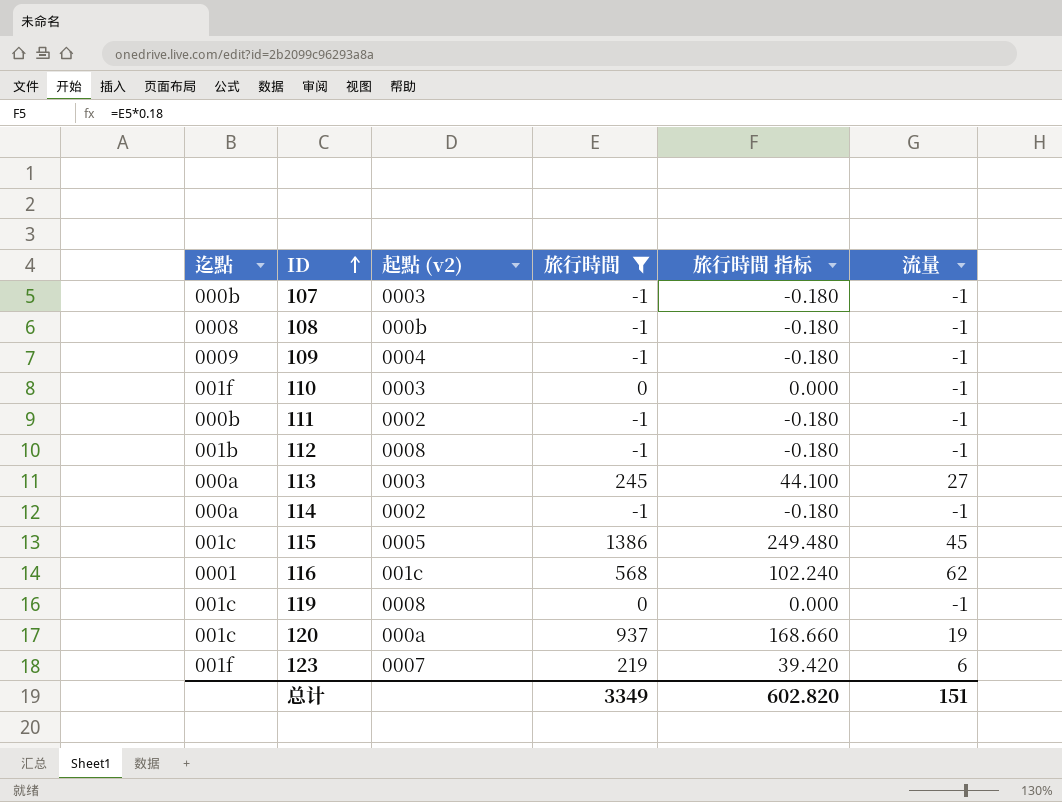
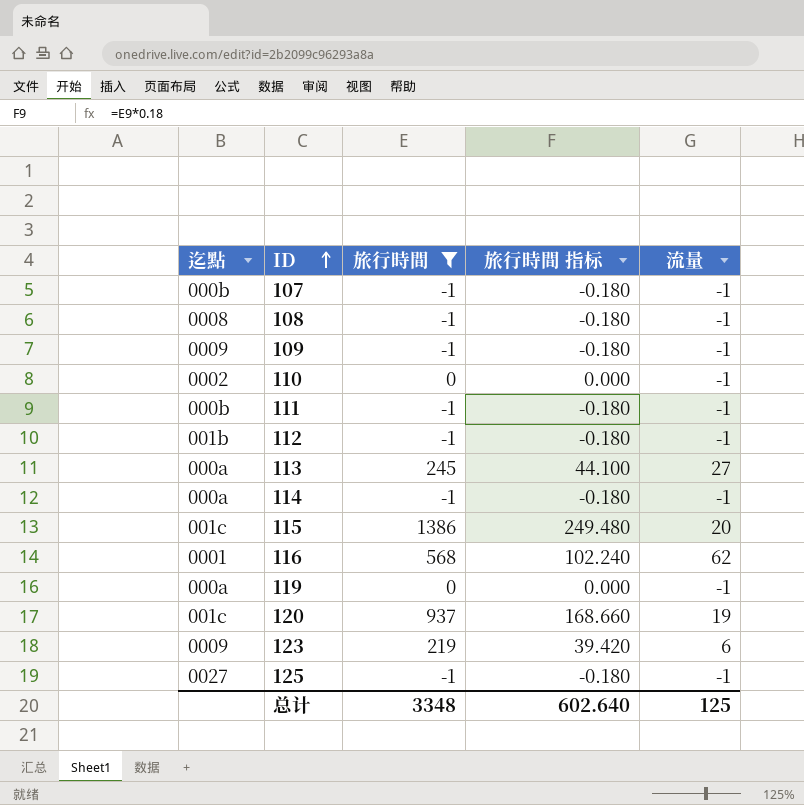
column 起點 (v2) | position: 3 -> none
110 | 迄點: 001f -> 0002
115 | 流量: 45 -> 20
119 | 迄點: 001c -> 000a
123 | 迄點: 001f -> 0009
row 125: none -> 0027 | -1 | -0.180 | -1
总计 | 旅行時間: 3349 -> 3348
总计 | 旅行時間 指标: 602.820 -> 602.640
总计 | 流量: 151 -> 125

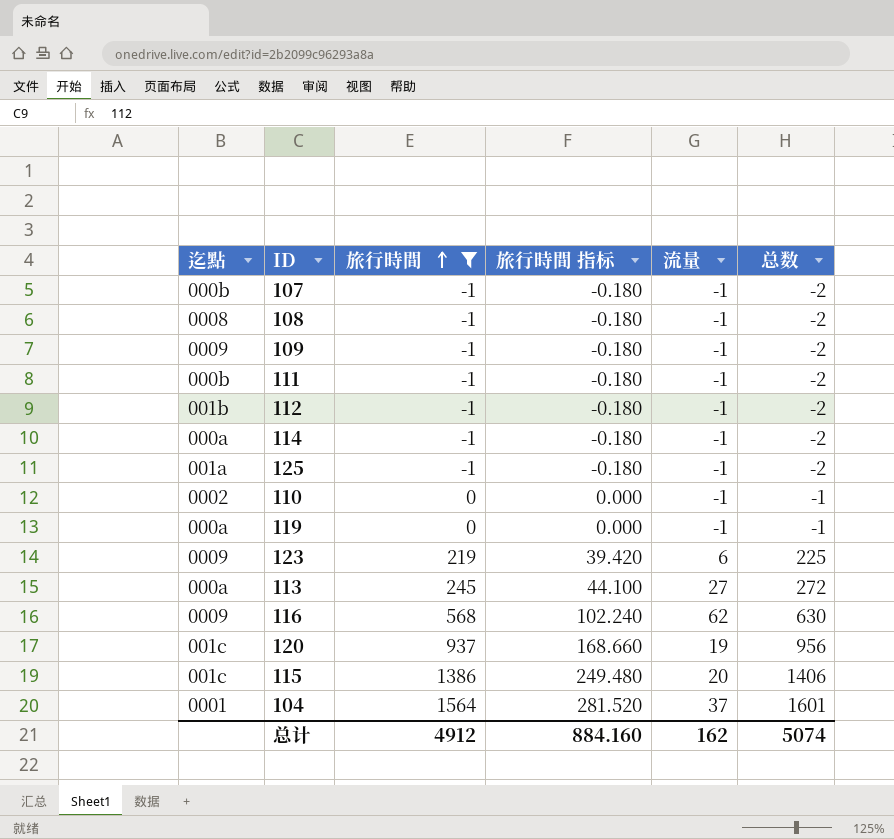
row order: ID ascending -> 旅行時間 ascending
column 总数 | formula: none -> [旅行時間] + [流量]
125 | 迄點: 0027 -> 001a
116 | 迄點: 0001 -> 0009
row 104: none -> 0001 | 1564 | 281.520 | 37 | 1601
总计 | 旅行時間: 3348 -> 4912
总计 | 旅行時間 指标: 602.640 -> 884.160
总计 | 流量: 125 -> 162

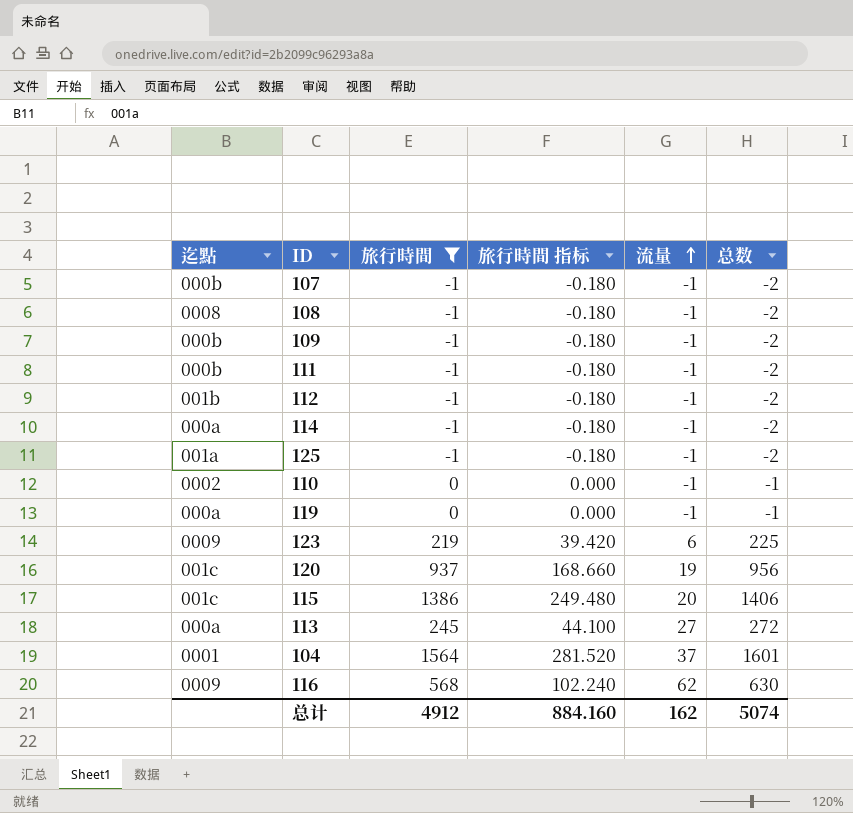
row order: 旅行時間 ascending -> 流量 ascending
109 | 迄點: 0009 -> 000b

